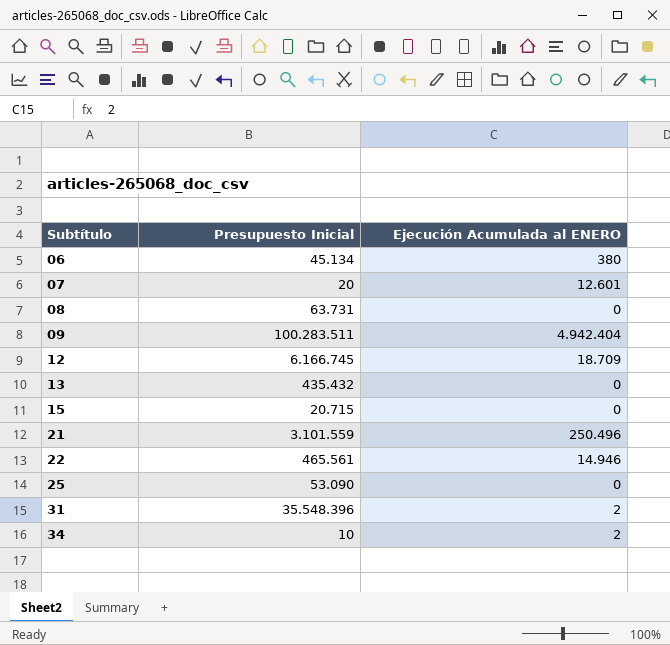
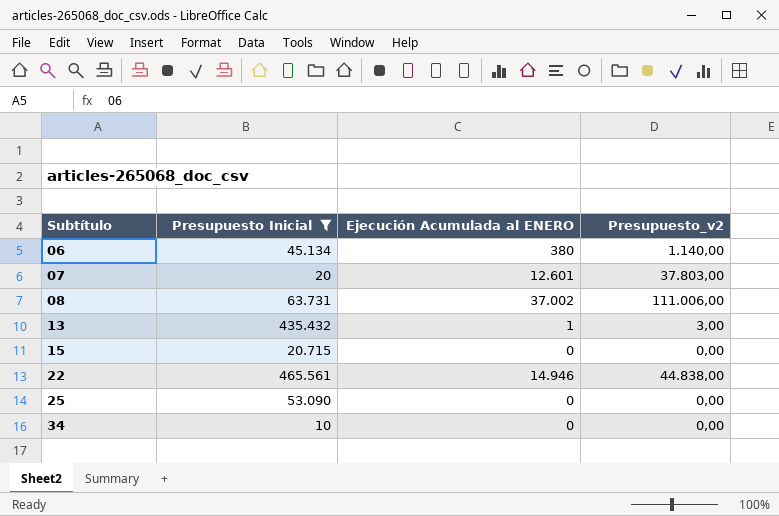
filter: none -> Presupuesto Inicial <= 465.561
column Presupuesto_v2 | formula: none -> [Ejecución Acumulada al ENERO] * 3
08 | Ejecución Acumulada al ENERO: 0 -> 37.002
13 | Ejecución Acumulada al ENERO: 0 -> 1
34 | Ejecución Acumulada al ENERO: 2 -> 0

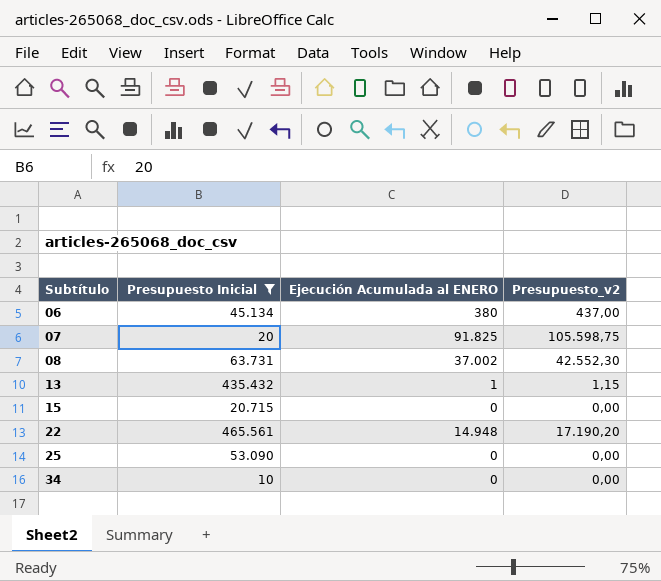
column Presupuesto_v2 | formula: [Ejecución Acumulada al ENERO] * 3 -> [Ejecución Acumulada al ENERO] * 1,15
07 | Ejecución Acumulada al ENERO: 12.601 -> 91.825
22 | Ejecución Acumulada al ENERO: 14.946 -> 14.948

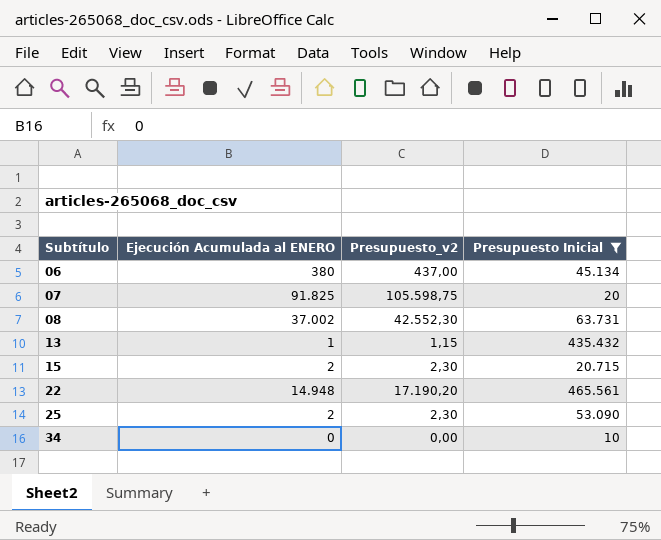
column Presupuesto Inicial | position: 2 -> 4
15 | Ejecución Acumulada al ENERO: 0 -> 2
15 | Presupuesto_v2: 0,00 -> 2,30
25 | Ejecución Acumulada al ENERO: 0 -> 2
25 | Presupuesto_v2: 0,00 -> 2,30

